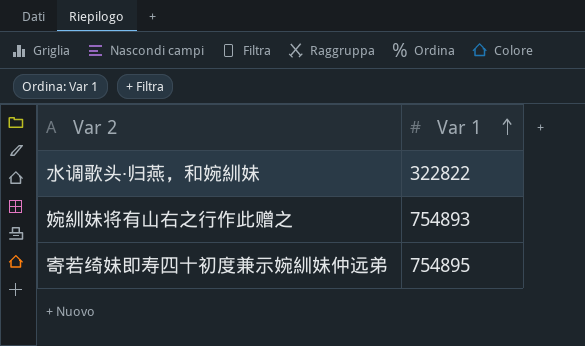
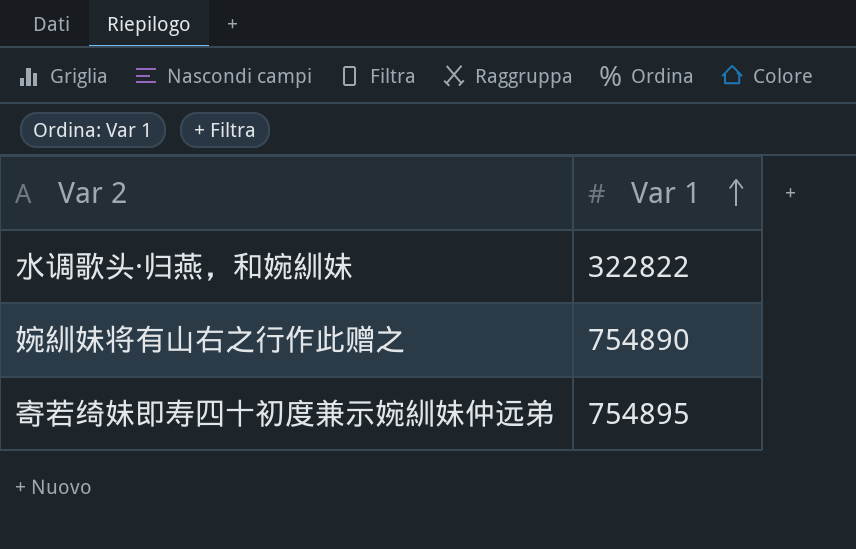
婉紃妹将有山右之行作此赠之 | Var 1: 754893 -> 754890

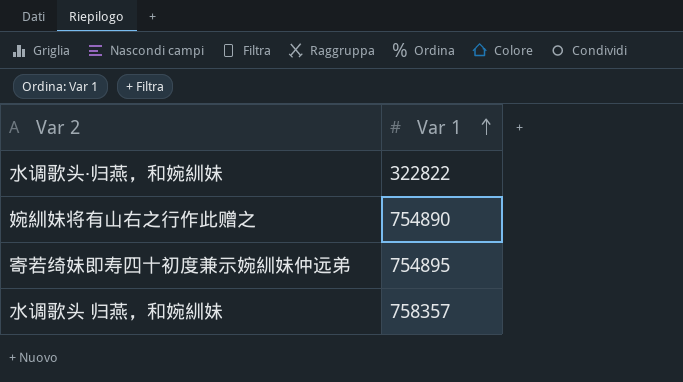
row 水调歌头 归燕，和婉紃妹: none -> 758357

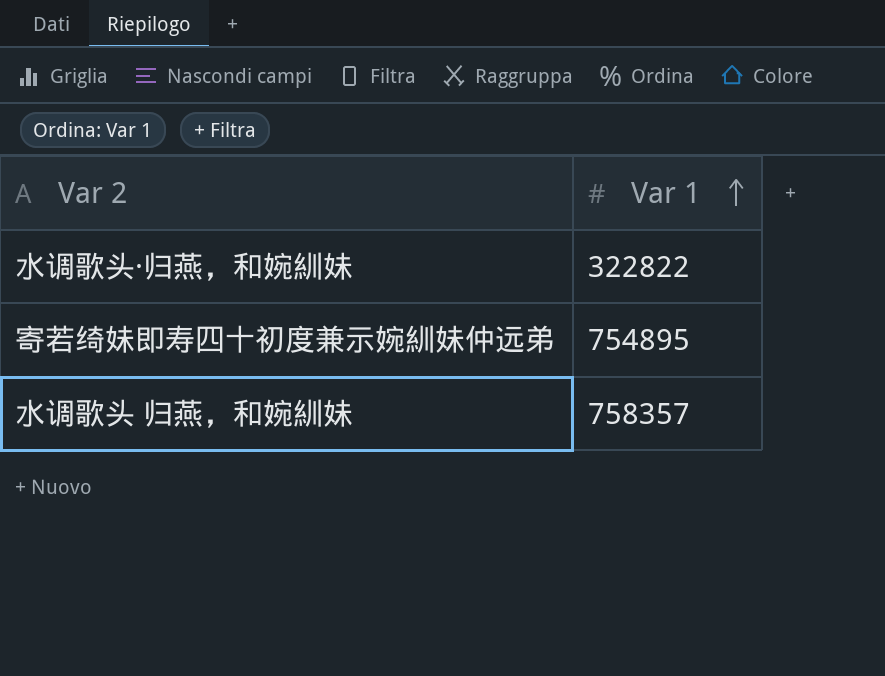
row 婉紃妹将有山右之行作此赠之: 754890 -> none

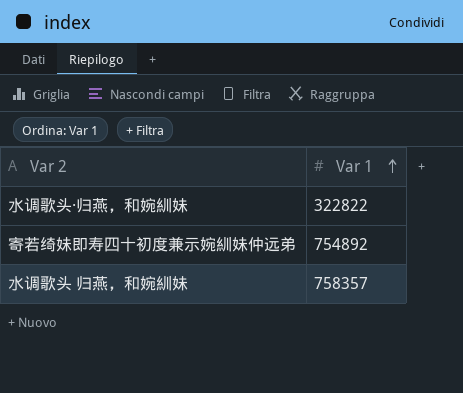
寄若绮妹即寿四十初度兼示婉紃妹仲远弟 | Var 1: 754895 -> 754892

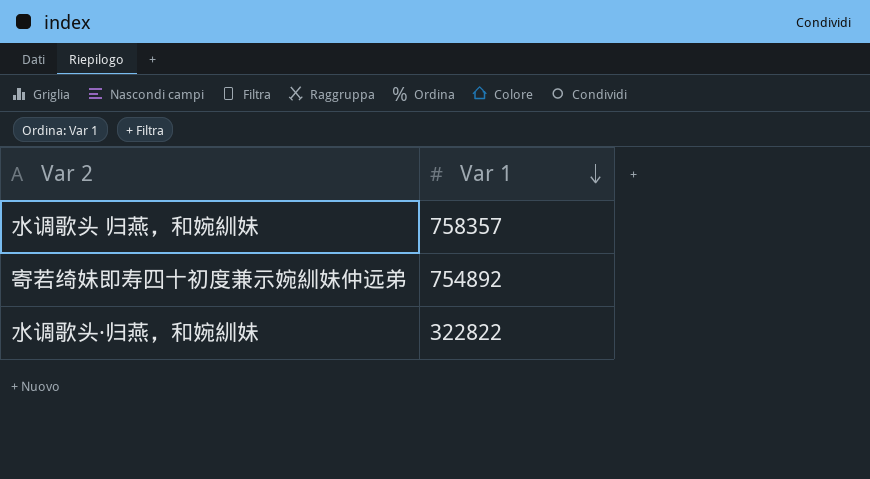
row order: Var 1 ascending -> Var 1 descending

